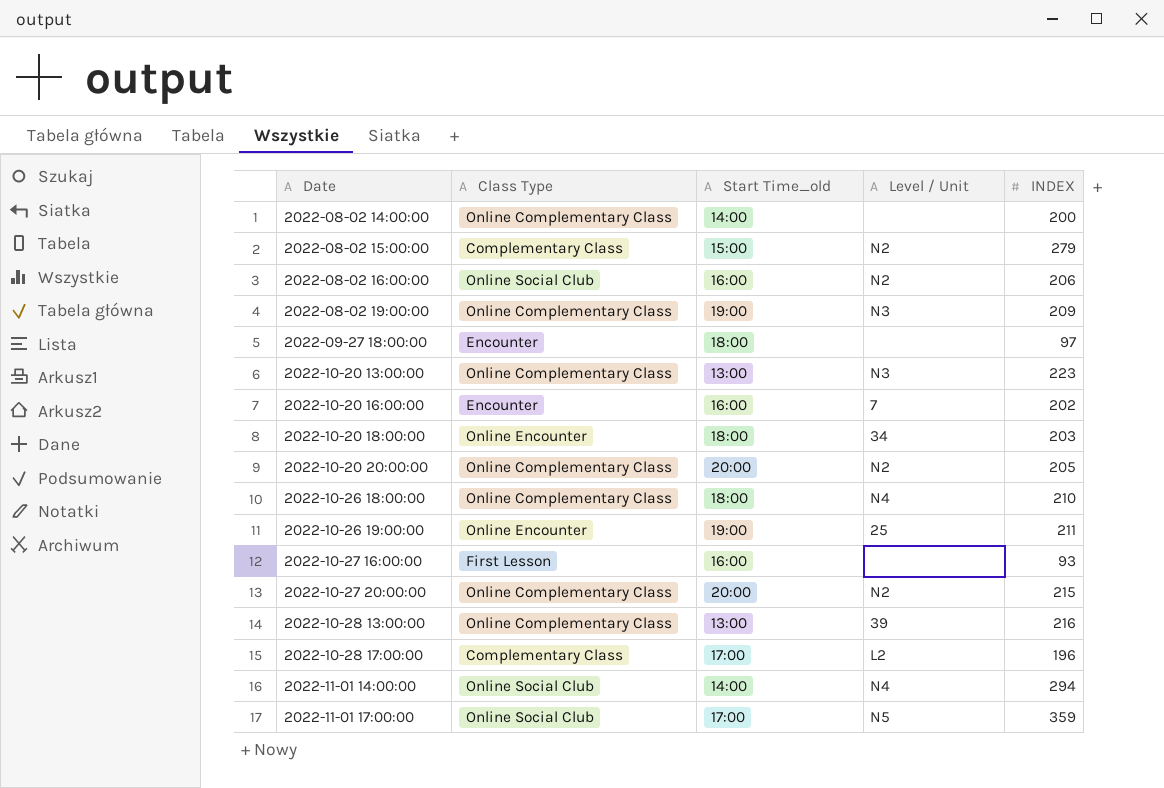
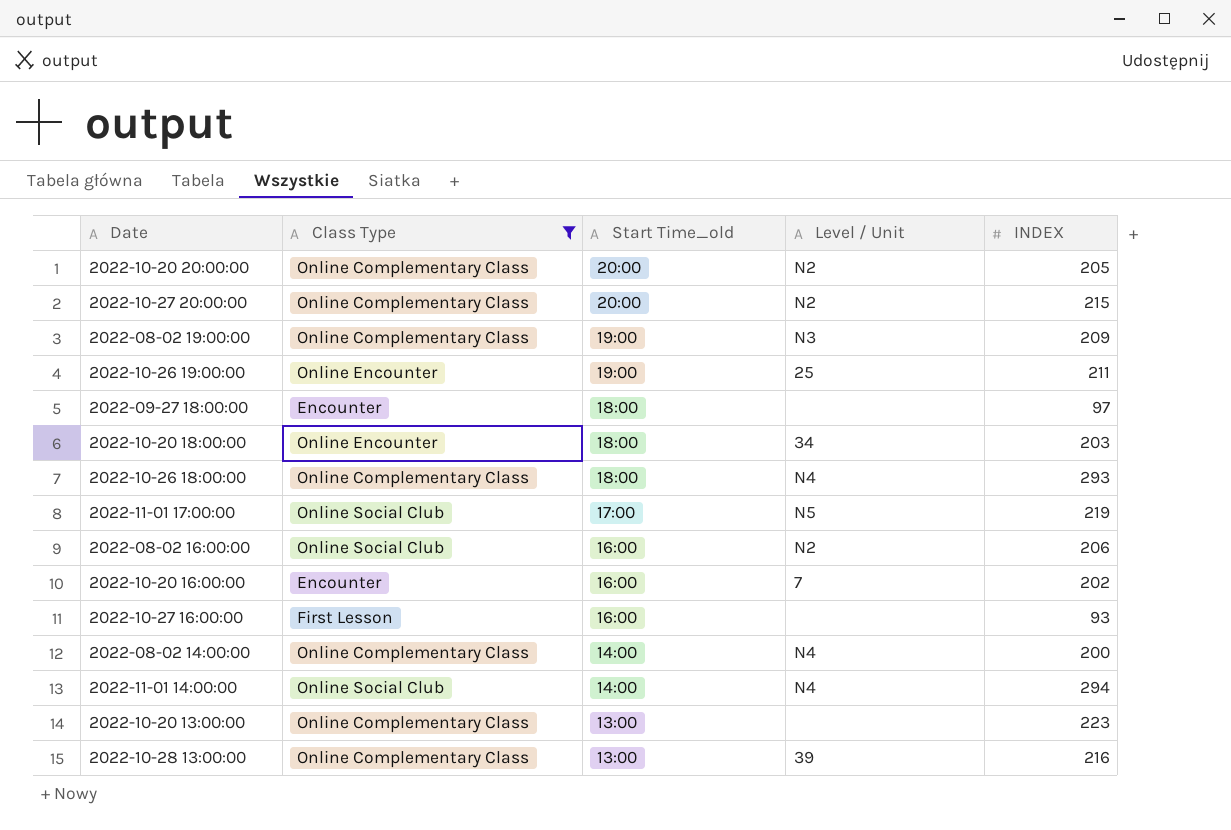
filter: none -> Class Type != Complementary Class
row order: Date ascending -> Start Time_old descending
2022-10-26 18:00:00 | INDEX: 210 -> 293
2022-11-01 17:00:00 | INDEX: 359 -> 219
2022-08-02 14:00:00 | Level / Unit: none -> N4
2022-10-20 13:00:00 | Level / Unit: N3 -> none

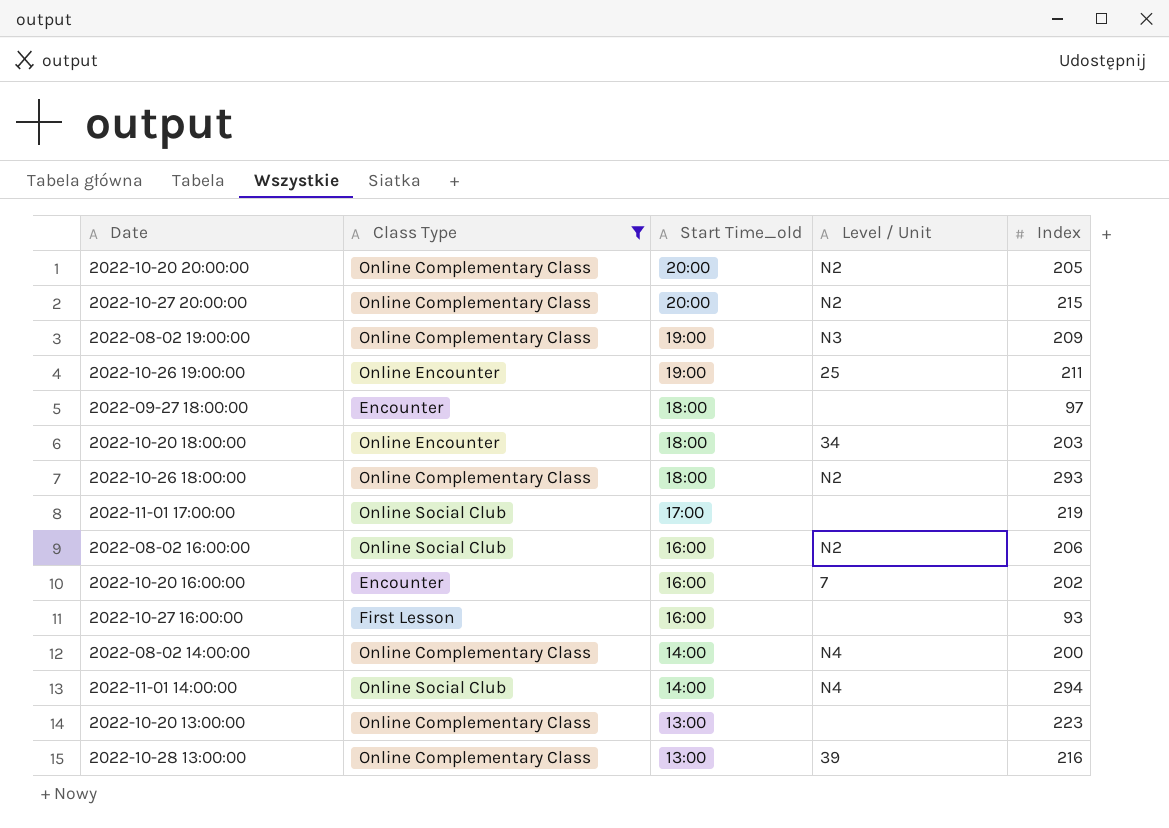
column name: INDEX -> Index
2022-10-26 18:00:00 | Level / Unit: N4 -> N2
2022-11-01 17:00:00 | Level / Unit: N5 -> none

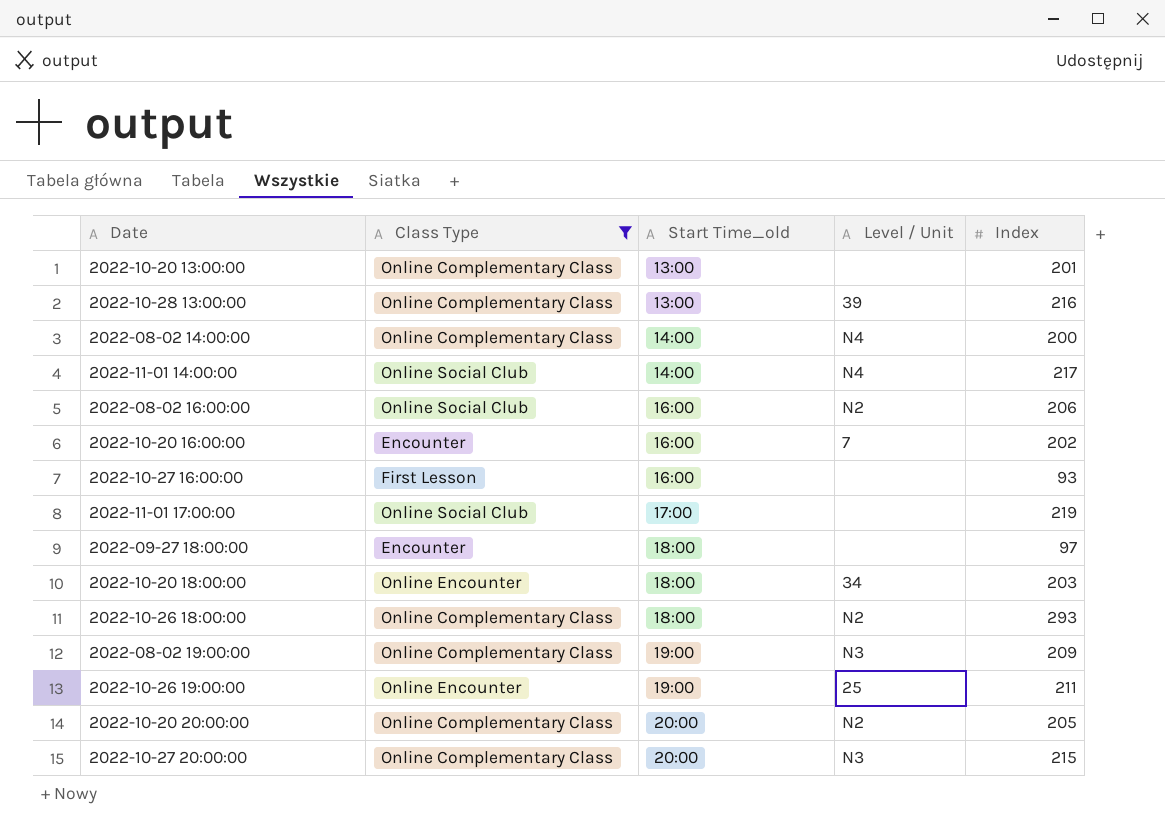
row order: Start Time_old descending -> Start Time_old ascending
2022-10-20 13:00:00 | Index: 223 -> 201
2022-11-01 14:00:00 | Index: 294 -> 217
2022-10-27 20:00:00 | Level / Unit: N2 -> N3

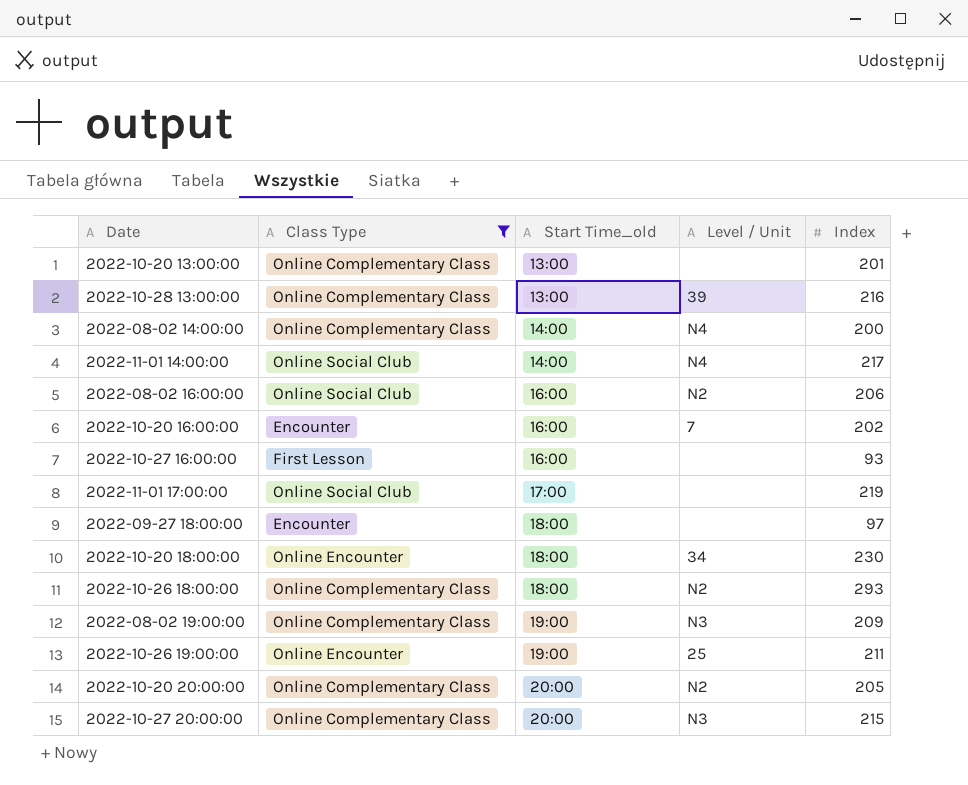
2022-10-20 18:00:00 | Index: 203 -> 230

